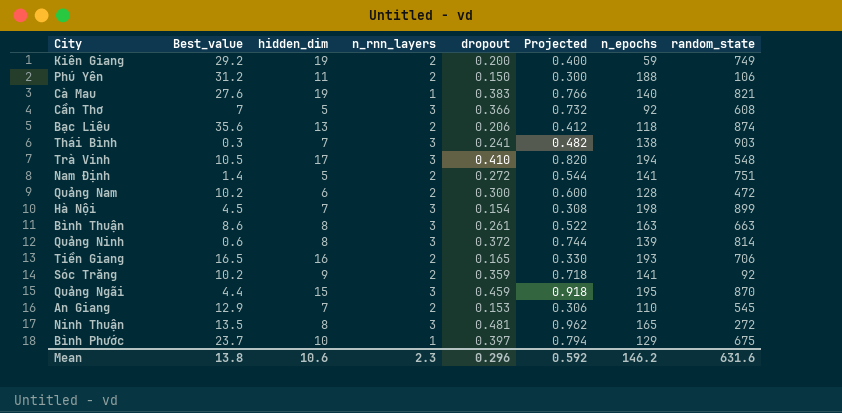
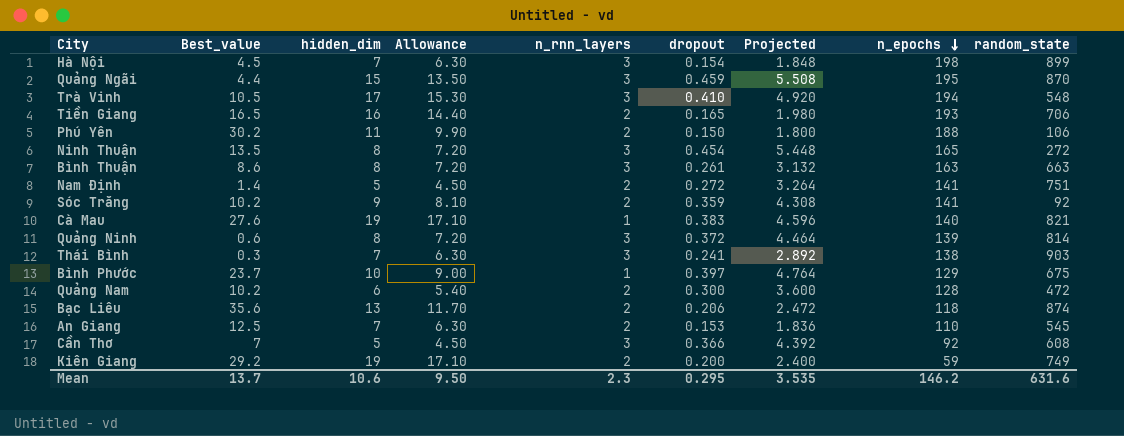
row order: none -> n_epochs descending
column Allowance | formula: none -> [hidden_dim] * 0.9
column Projected | formula: [dropout] * 2 -> [dropout] * 12
Phú Yên | Best_value: 31.2 -> 30.2
Ninh Thuận | dropout: 0.481 -> 0.454
An Giang | Best_value: 12.9 -> 12.5
Mean | Best_value: 13.8 -> 13.7
Mean | dropout: 0.296 -> 0.295
Mean | Projected: 0.592 -> 3.535

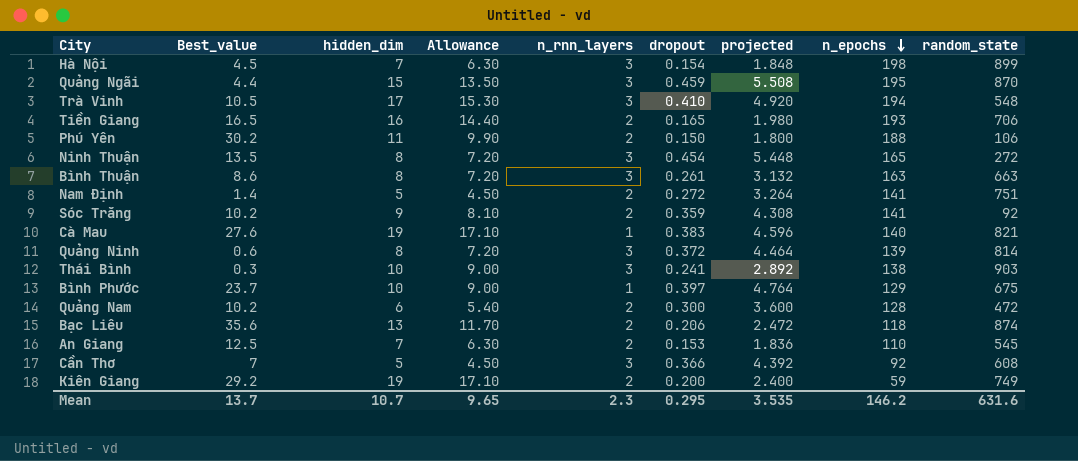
column name: Projected -> projected
Thái Bình | hidden_dim: 7 -> 10
Thái Bình | Allowance: 6.30 -> 9.00
Mean | hidden_dim: 10.6 -> 10.7
Mean | Allowance: 9.50 -> 9.65

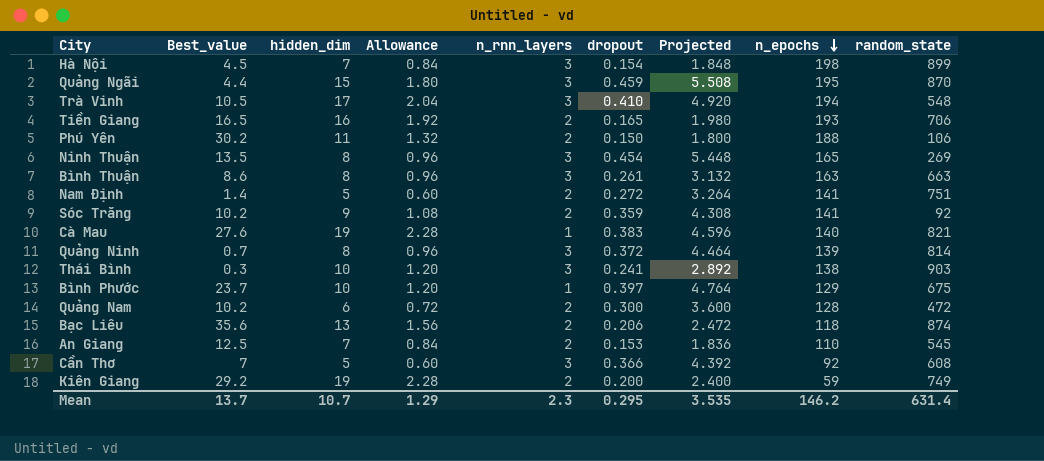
column Allowance | formula: [hidden_dim] * 0.9 -> [hidden_dim] * 0.12
column name: projected -> Projected
Ninh Thuận | random_state: 272 -> 269
Quảng Ninh | Best_value: 0.6 -> 0.7
Mean | Allowance: 9.65 -> 1.29
Mean | random_state: 631.6 -> 631.4

